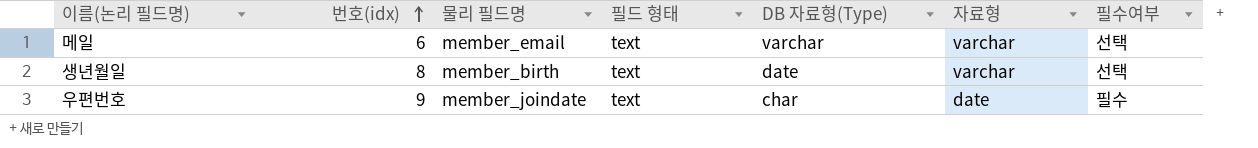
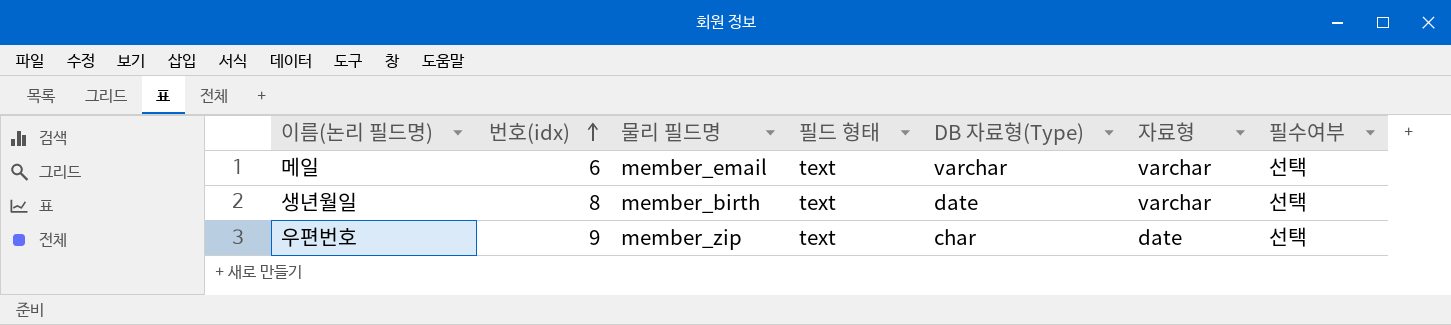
우편번호 | 물리 필드명: member_joindate -> member_zip
우편번호 | 필수여부: 필수 -> 선택

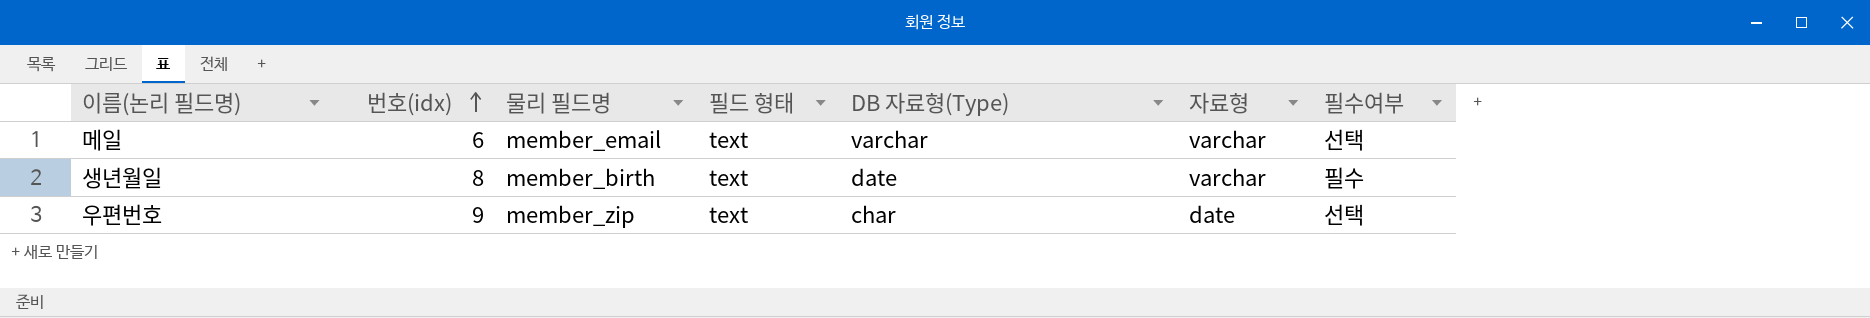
생년월일 | 필수여부: 선택 -> 필수

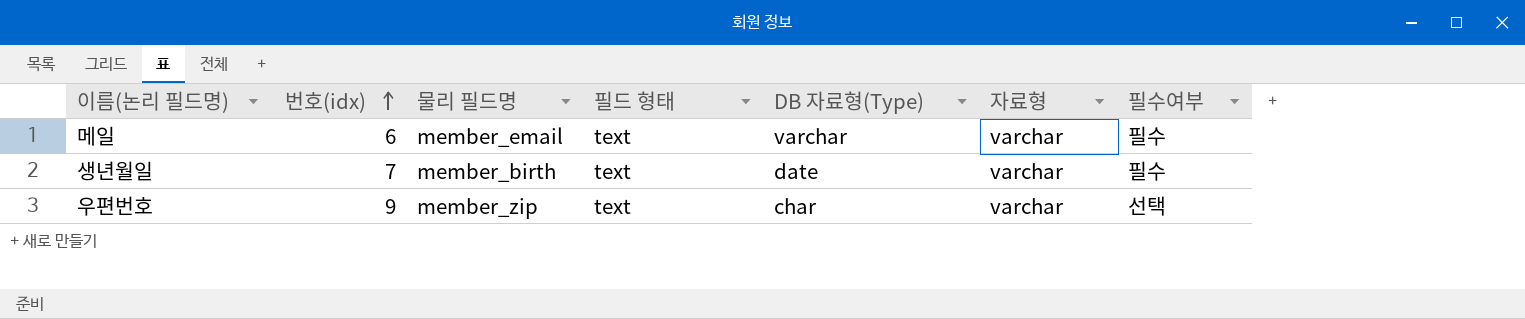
메일 | 필수여부: 선택 -> 필수
생년월일 | 번호(idx): 8 -> 7
우편번호 | 자료형: date -> varchar

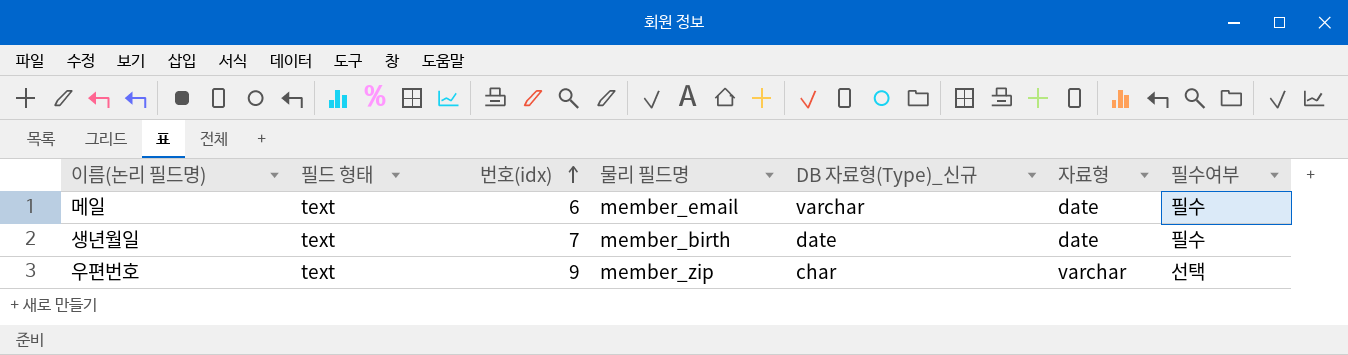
column 필드 형태 | position: 4 -> 2
column name: DB 자료형(Type) -> DB 자료형(Type)_신규
메일 | 자료형: varchar -> date
생년월일 | 자료형: varchar -> date

